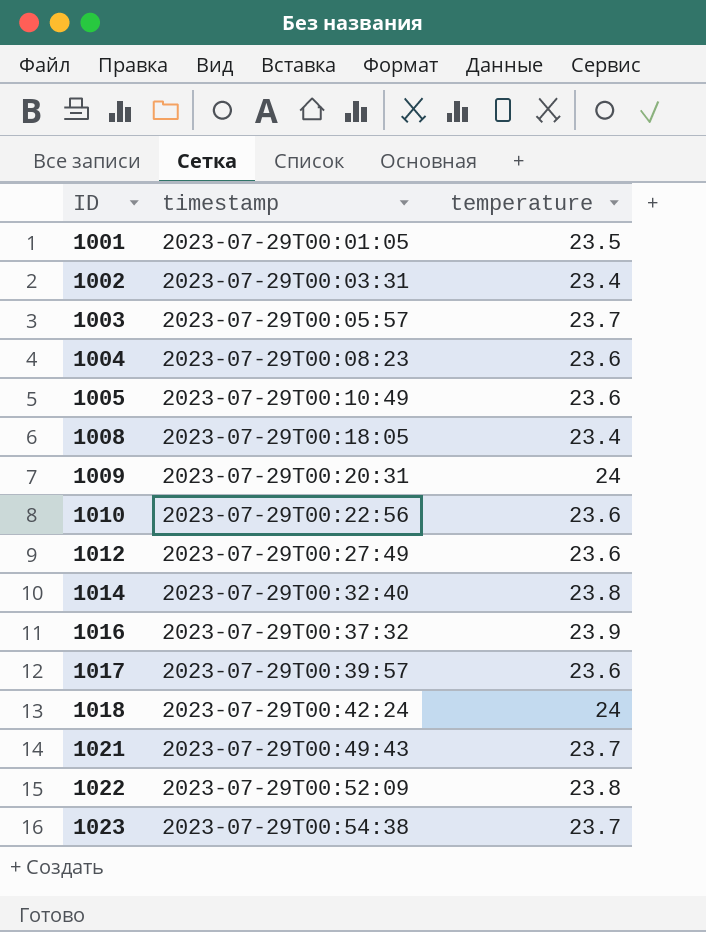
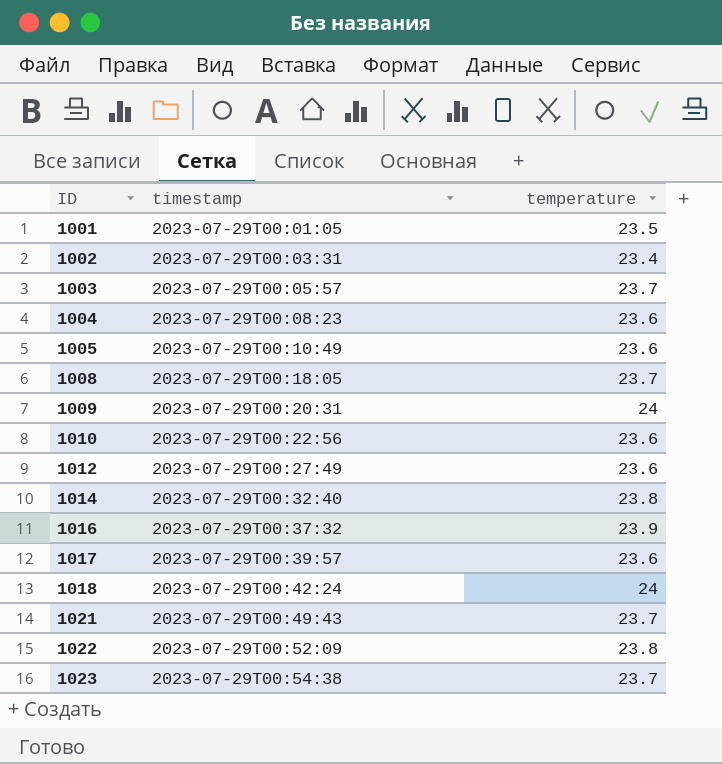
1008 | temperature: 23.4 -> 23.7

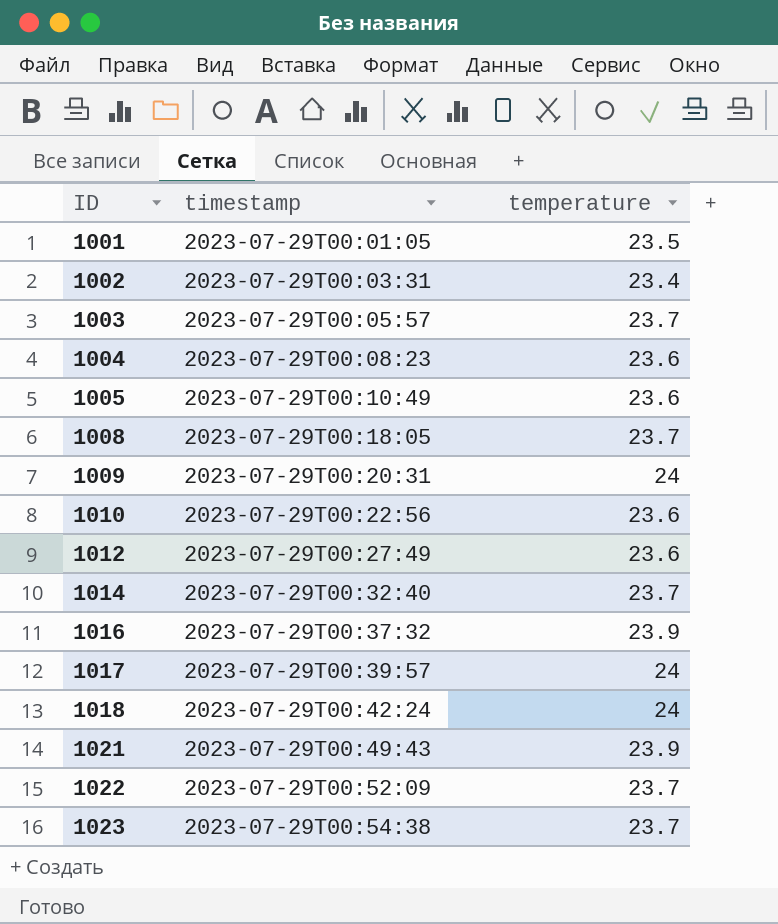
1014 | temperature: 23.8 -> 23.7
1017 | temperature: 23.6 -> 24
1021 | temperature: 23.7 -> 23.9
1022 | temperature: 23.8 -> 23.7

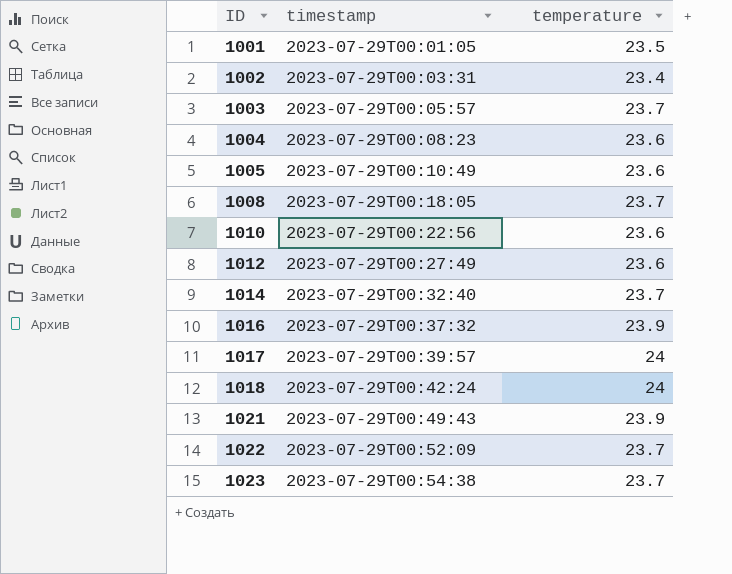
row 1009: 2023-07-29T00:20:31 | 24 -> none

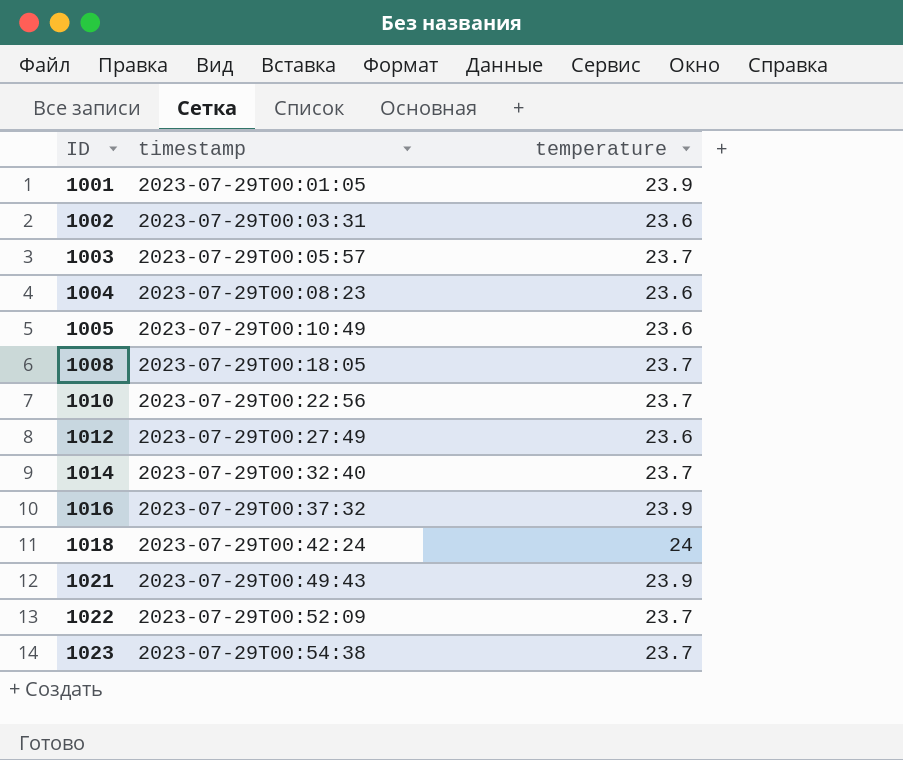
row 1017: 2023-07-29T00:39:57 | 24 -> none
1001 | temperature: 23.5 -> 23.9
1002 | temperature: 23.4 -> 23.6
1010 | temperature: 23.6 -> 23.7

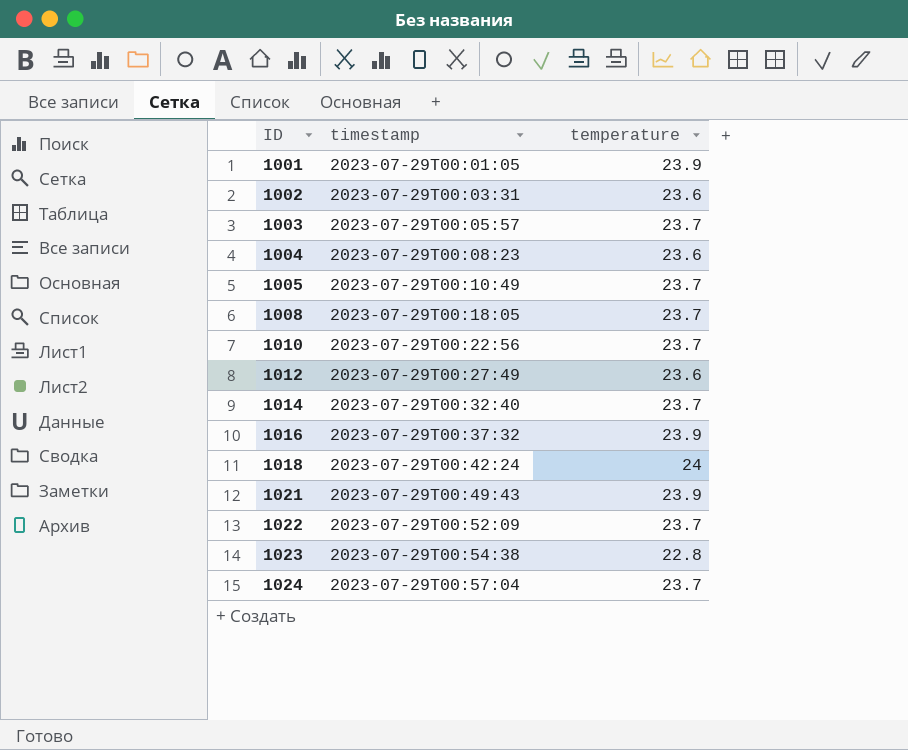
1005 | temperature: 23.6 -> 23.7
1023 | temperature: 23.7 -> 22.8
row 1024: none -> 2023-07-29T00:57:04 | 23.7

